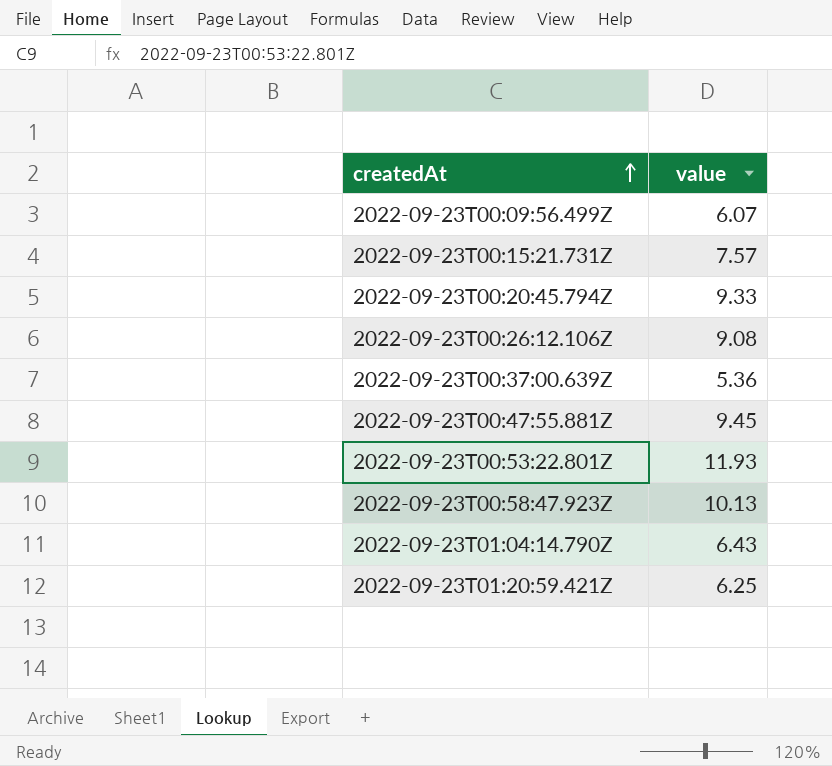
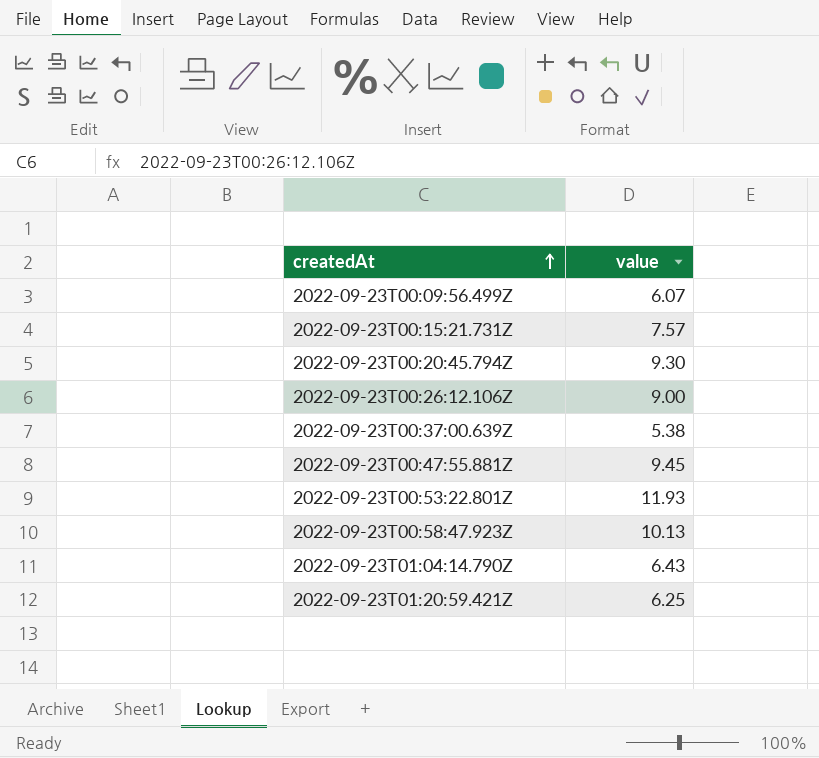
2022-09-23T00:20:45.794Z | value: 9.33 -> 9.30
2022-09-23T00:26:12.106Z | value: 9.08 -> 9.00
2022-09-23T00:37:00.639Z | value: 5.36 -> 5.38

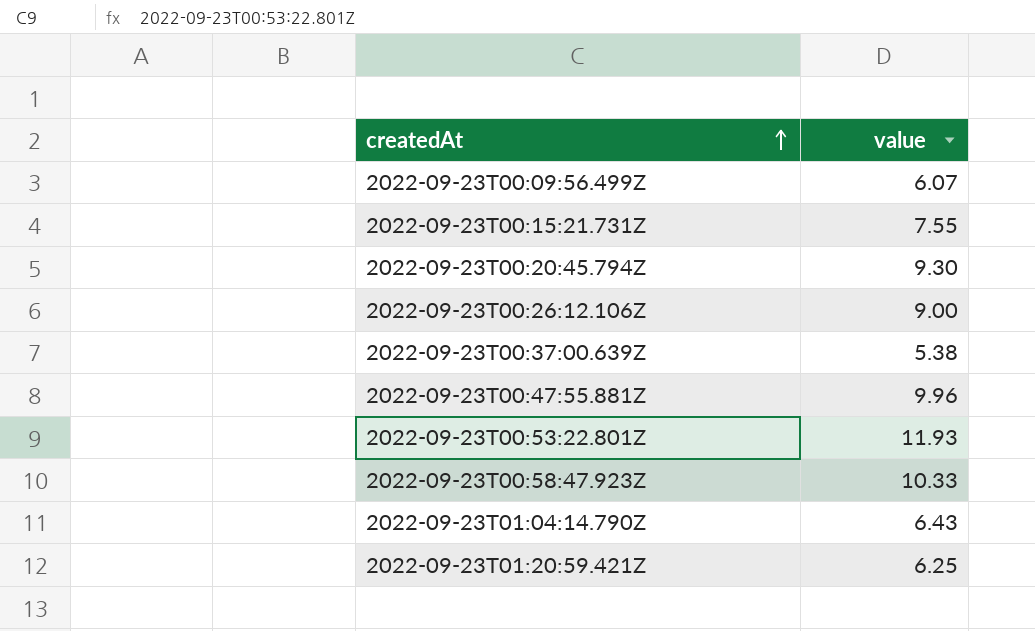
2022-09-23T00:15:21.731Z | value: 7.57 -> 7.55
2022-09-23T00:47:55.881Z | value: 9.45 -> 9.96
2022-09-23T00:58:47.923Z | value: 10.13 -> 10.33

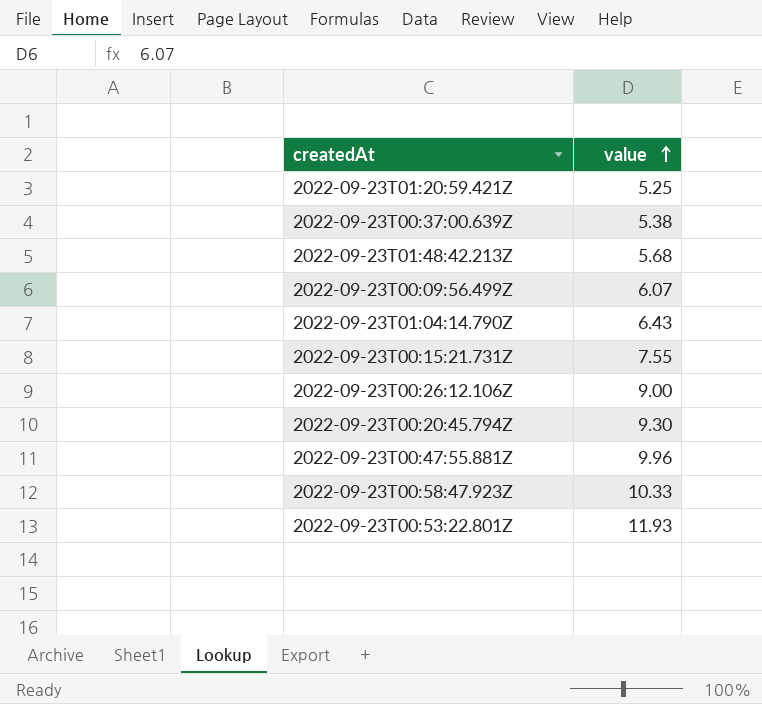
row order: createdAt ascending -> value ascending
2022-09-23T01:20:59.421Z | value: 6.25 -> 5.25
row 2022-09-23T01:48:42.213Z: none -> 5.68

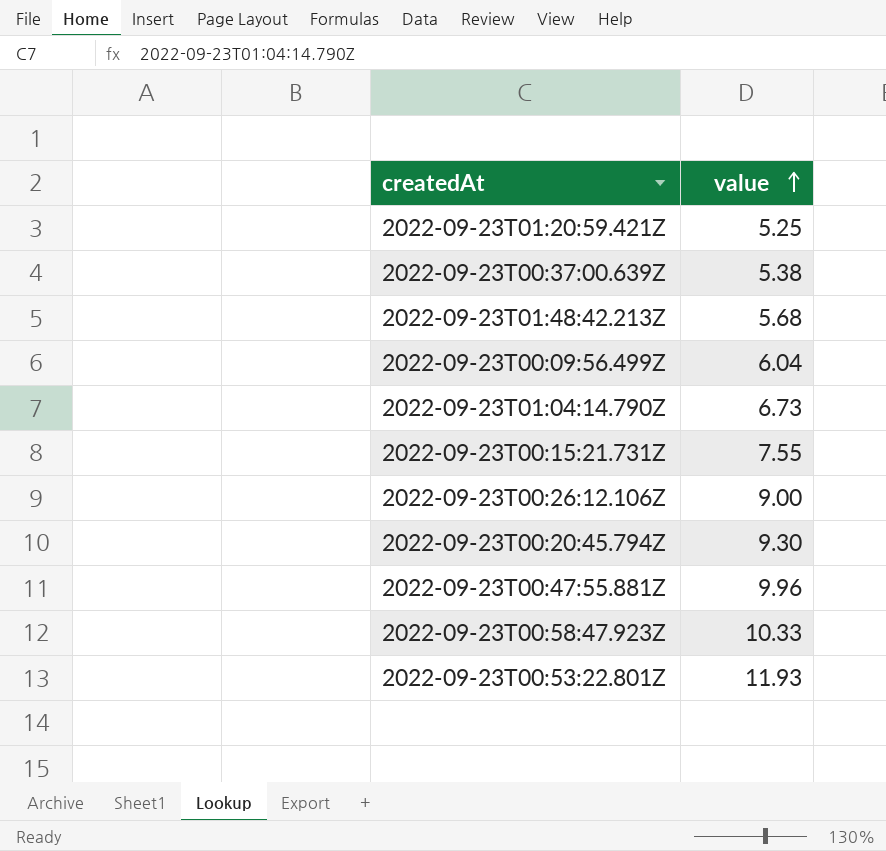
2022-09-23T00:09:56.499Z | value: 6.07 -> 6.04
2022-09-23T01:04:14.790Z | value: 6.43 -> 6.73

